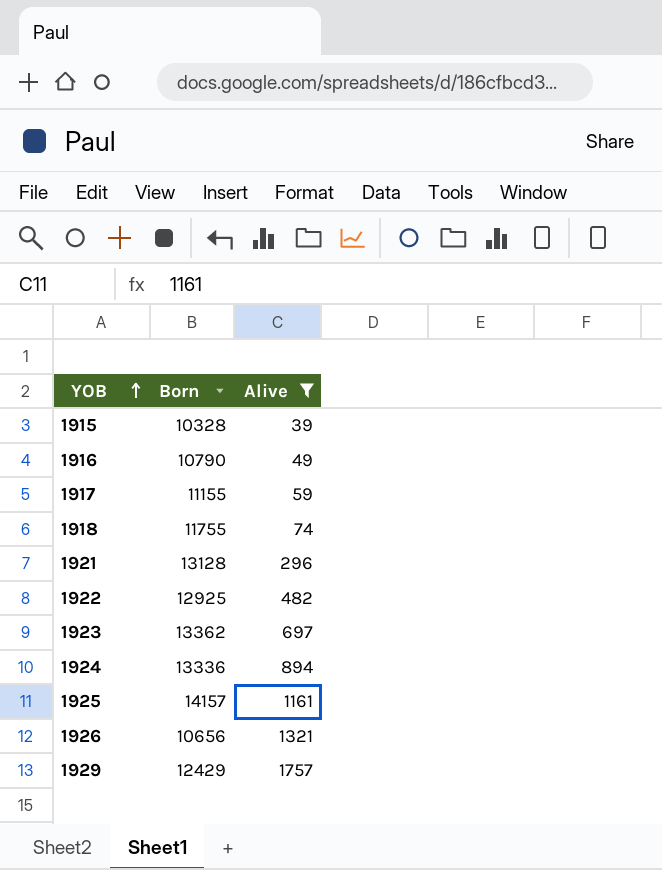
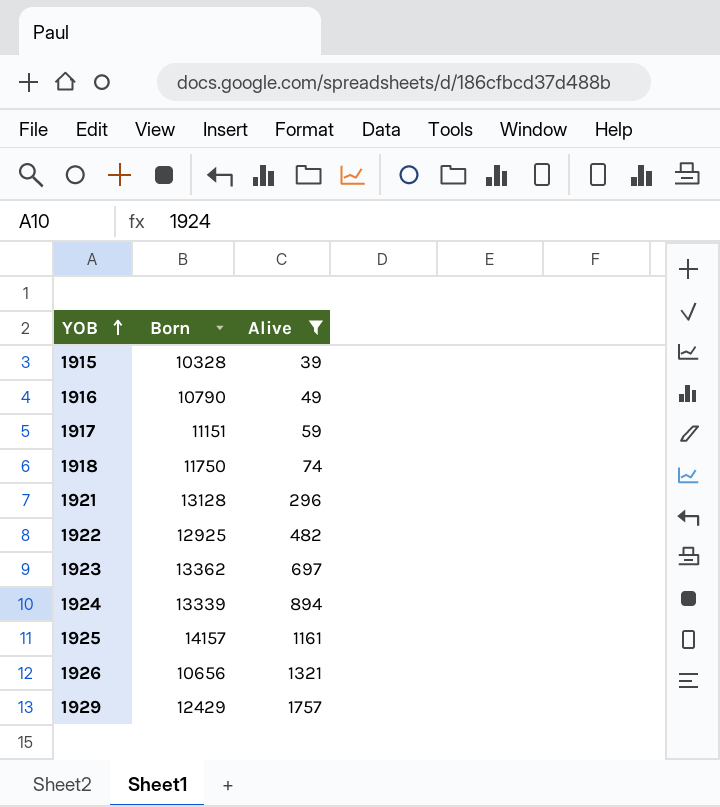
1917 | Born: 11155 -> 11151
1918 | Born: 11755 -> 11750
1924 | Born: 13336 -> 13339

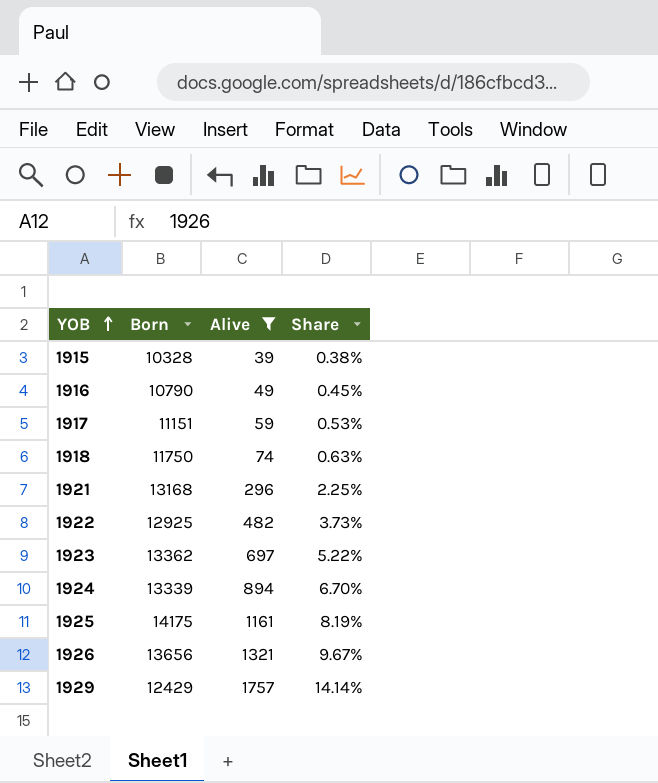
column Share | formula: none -> [Alive] / [Born]
1921 | Born: 13128 -> 13168
1925 | Born: 14157 -> 14175
1926 | Born: 10656 -> 13656

